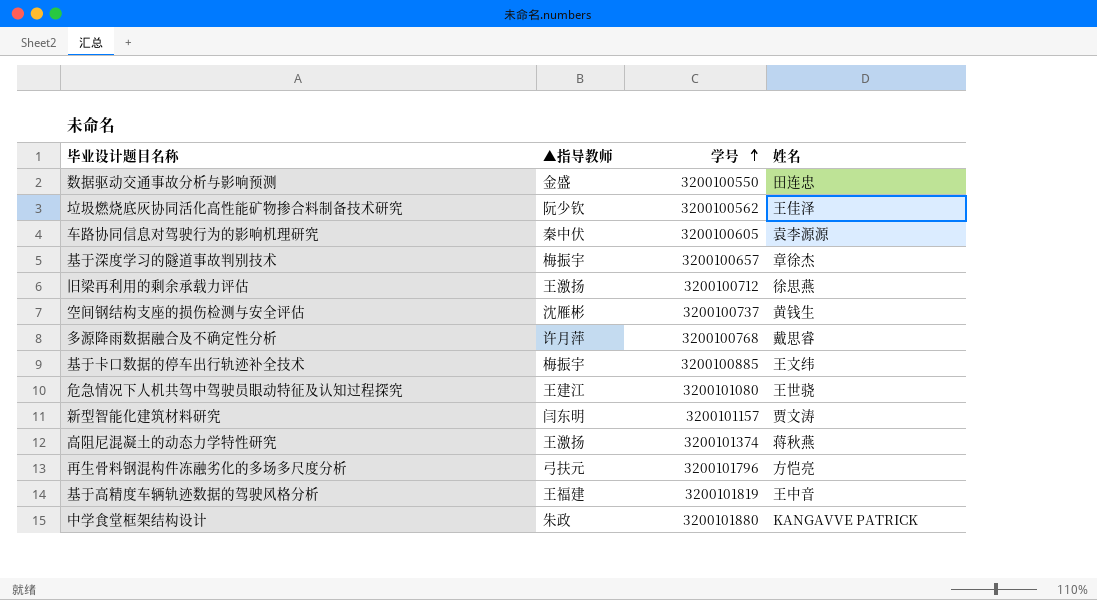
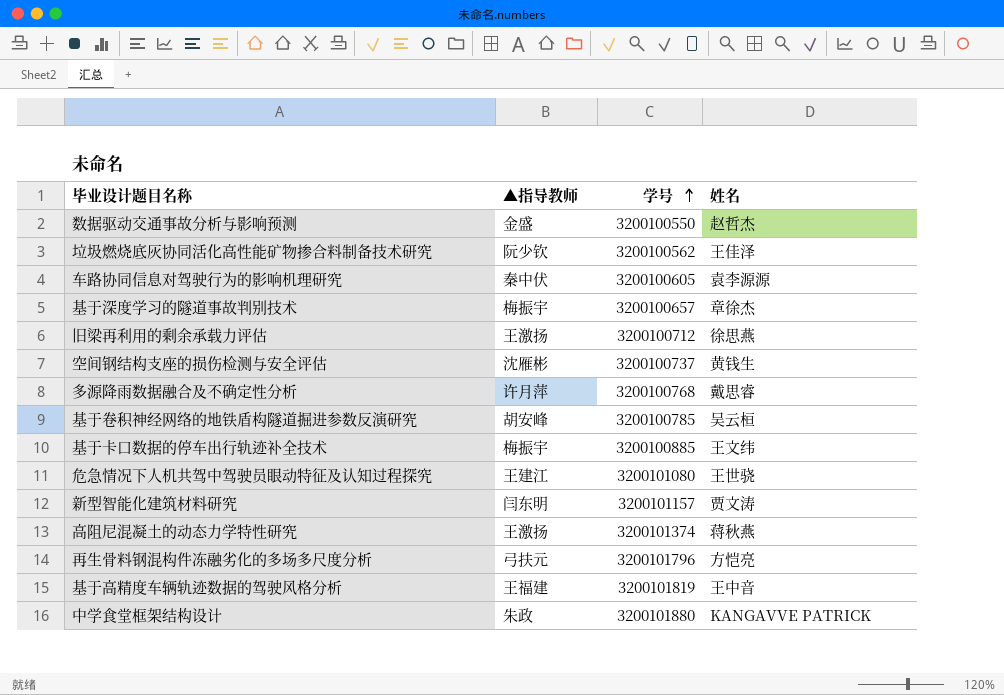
数据驱动交通事故分析与影响预测 | 姓名: 田连忠 -> 赵哲杰
row 基于卷积神经网络的地铁盾构隧道掘进参数反演研究: none -> 胡安峰 | 3200100785 | 吴云桓

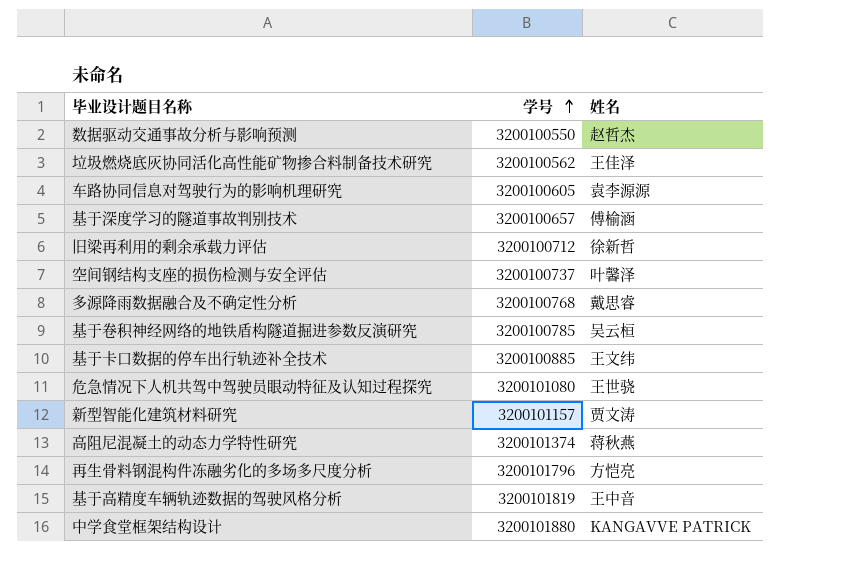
column ▲指导教师 | position: 2 -> none
基于深度学习的隧道事故判别技术 | 姓名: 章徐杰 -> 傅榆涵
旧梁再利用的剩余承载力评估 | 姓名: 徐思燕 -> 徐新哲
空间钢结构支座的损伤检测与安全评估 | 姓名: 黄钱生 -> 叶馨泽

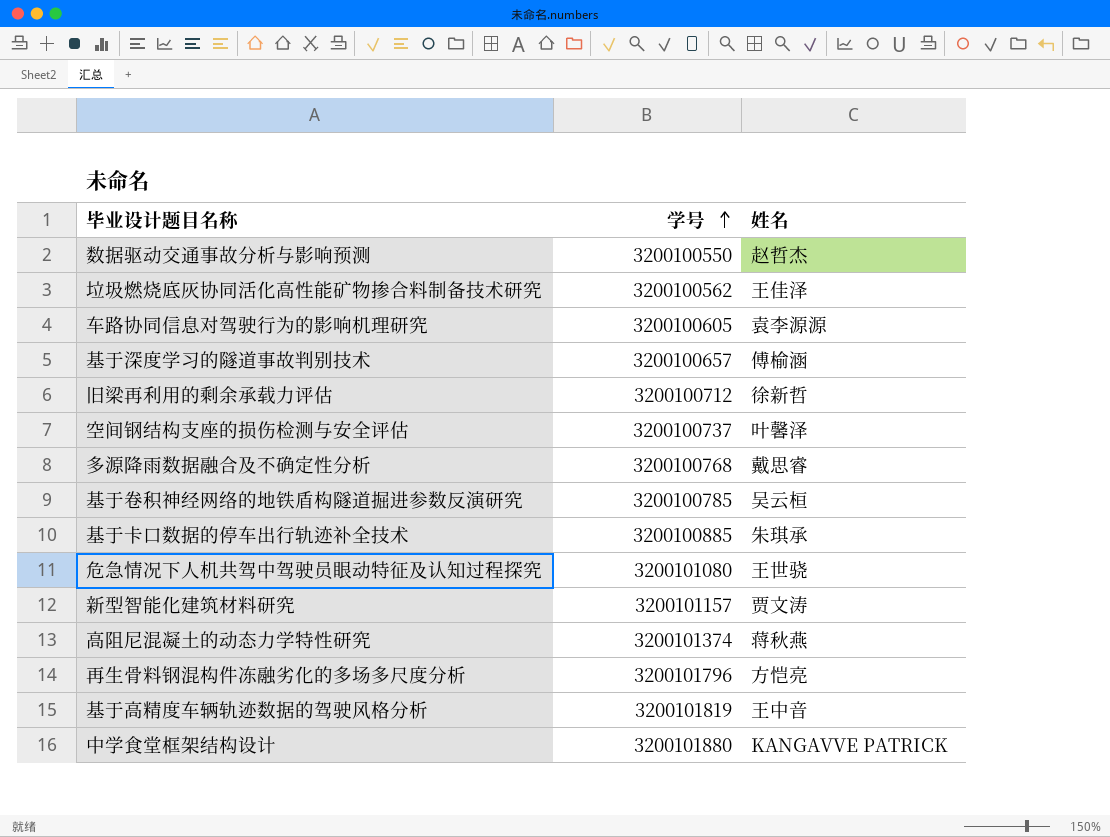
基于卡口数据的停车出行轨迹补全技术 | 姓名: 王文纬 -> 朱琪承

